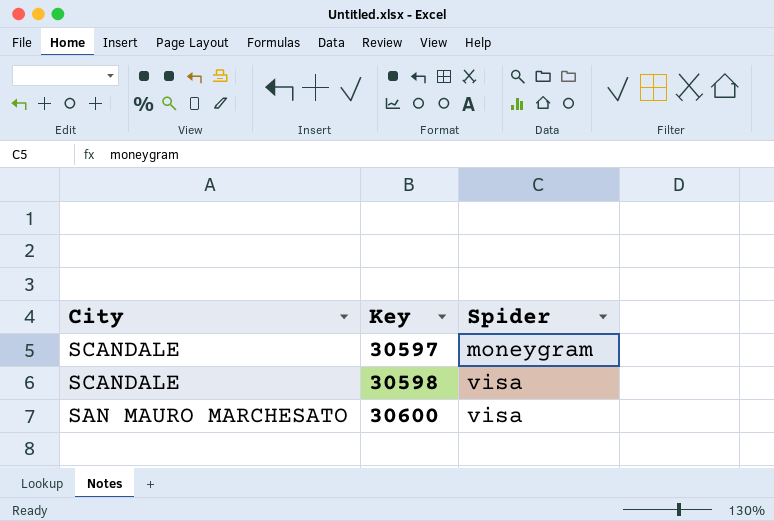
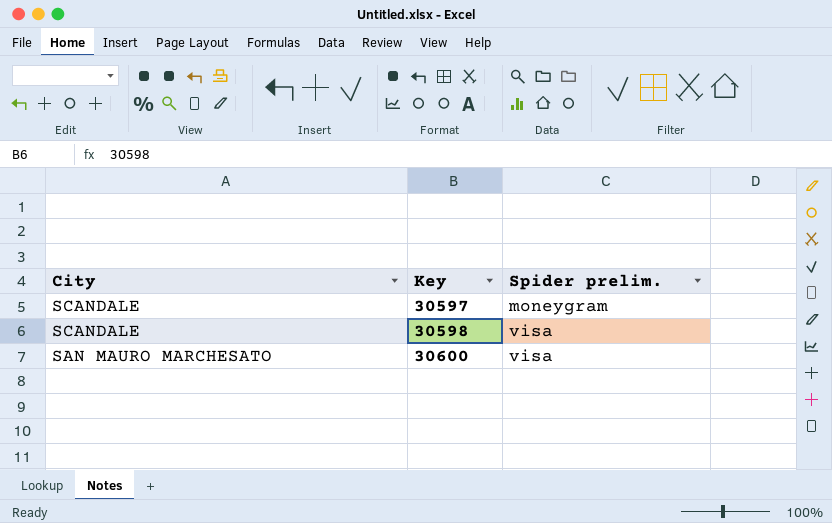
column name: Spider -> Spider prelim.

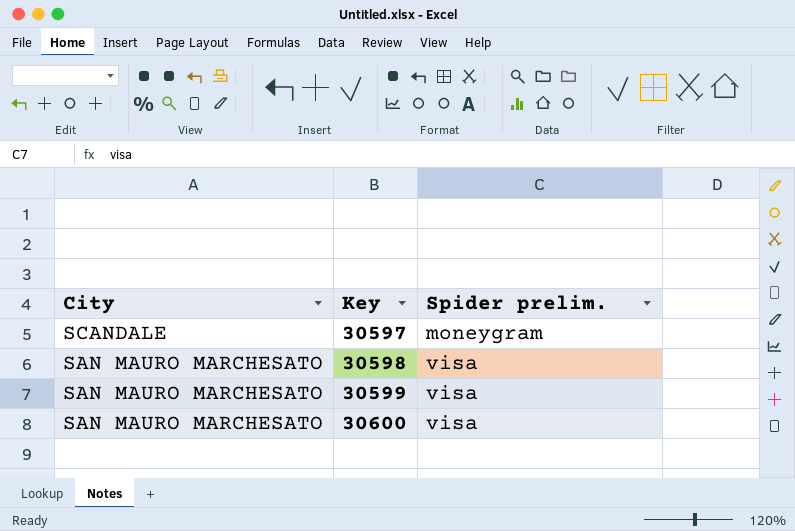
30598 | City: SCANDALE -> SAN MAURO MARCHESATO
row 30599: none -> SAN MAURO MARCHESATO | visa

